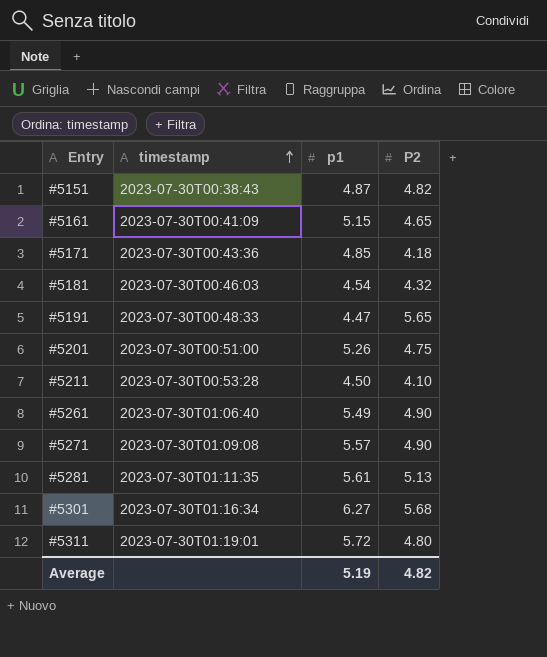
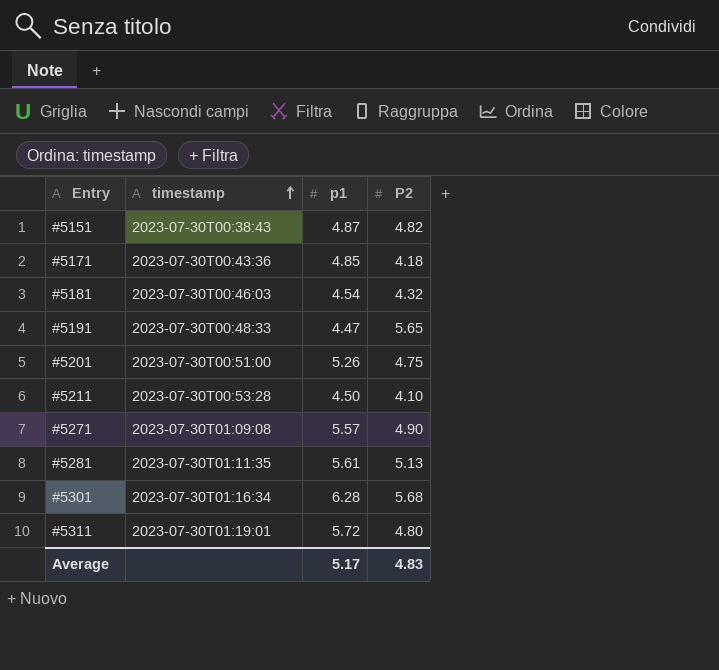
row #5161: 2023-07-30T00:41:09 | 5.15 | 4.65 -> none
row #5261: 2023-07-30T01:06:40 | 5.49 | 4.90 -> none
#5301 | p1: 6.27 -> 6.28
Average | p1: 5.19 -> 5.17
Average | P2: 4.82 -> 4.83

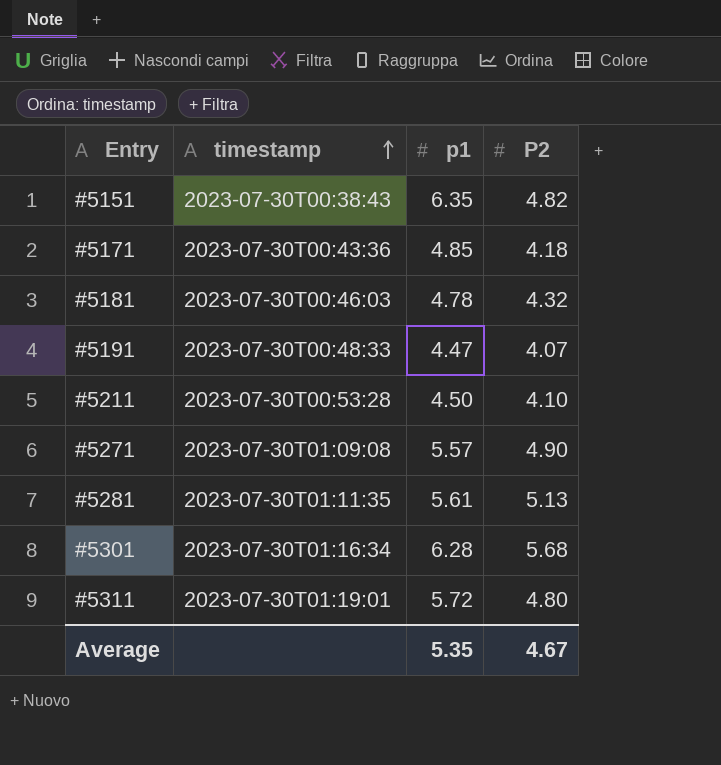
row #5201: 2023-07-30T00:51:00 | 5.26 | 4.75 -> none
#5151 | p1: 4.87 -> 6.35
#5181 | p1: 4.54 -> 4.78
#5191 | P2: 5.65 -> 4.07
Average | p1: 5.17 -> 5.35
Average | P2: 4.83 -> 4.67

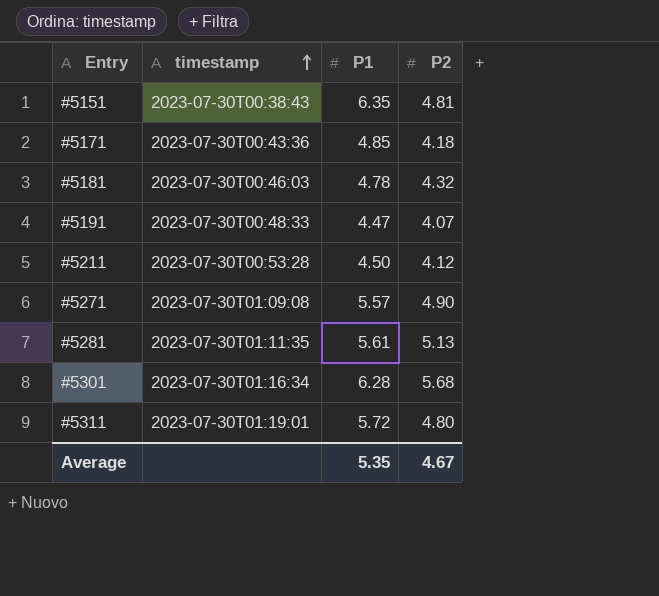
column name: p1 -> P1
#5151 | P2: 4.82 -> 4.81
#5211 | P2: 4.10 -> 4.12

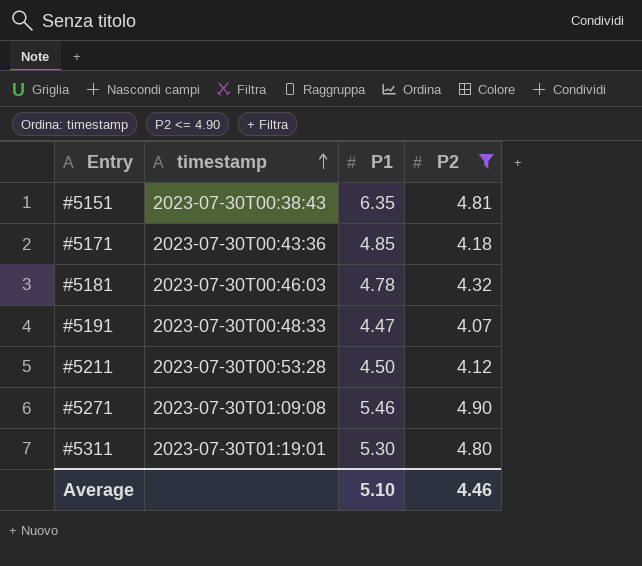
filter: none -> P2 <= 4.90
#5271 | P1: 5.57 -> 5.46
#5311 | P1: 5.72 -> 5.30
Average | P1: 5.35 -> 5.10
Average | P2: 4.67 -> 4.46

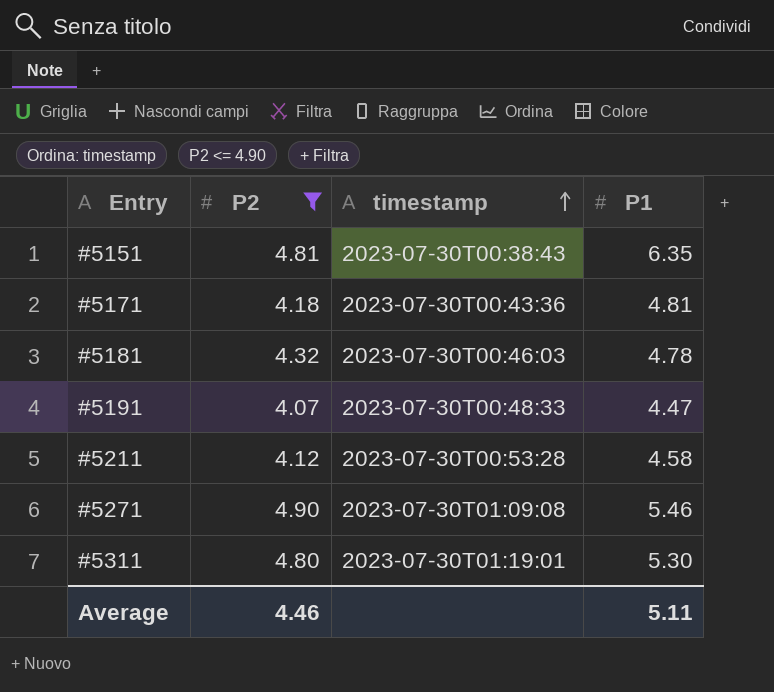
column P2 | position: 4 -> 2
#5171 | P1: 4.85 -> 4.81
#5211 | P1: 4.50 -> 4.58
Average | P1: 5.10 -> 5.11

